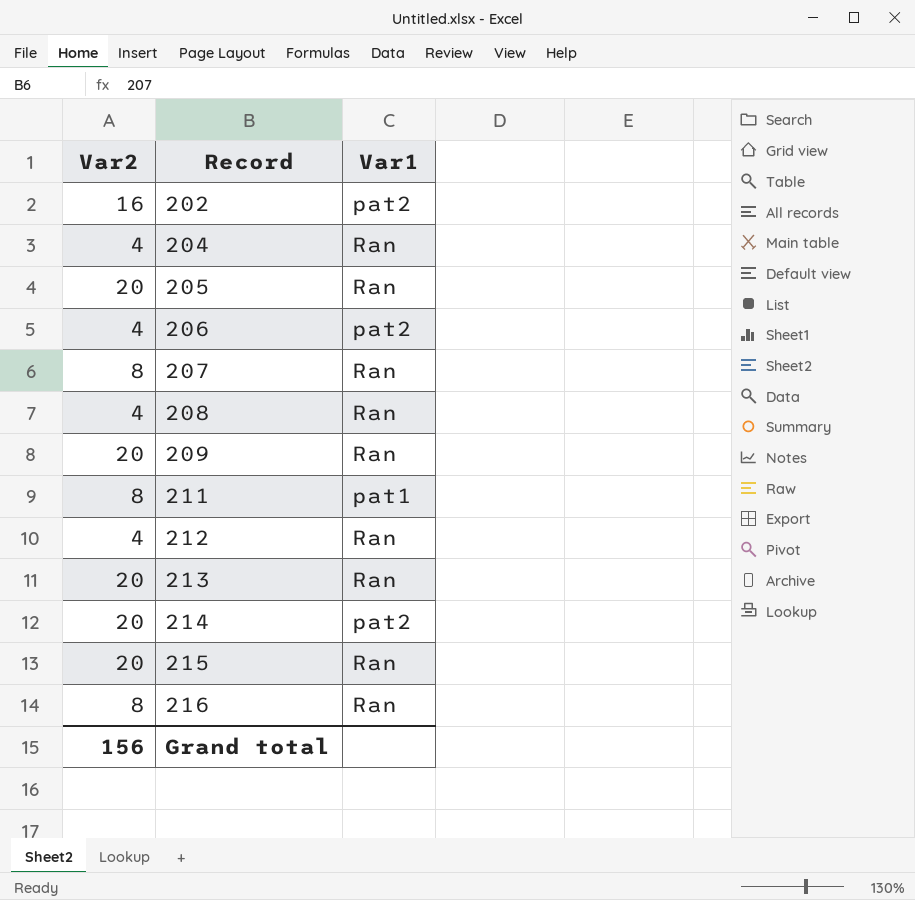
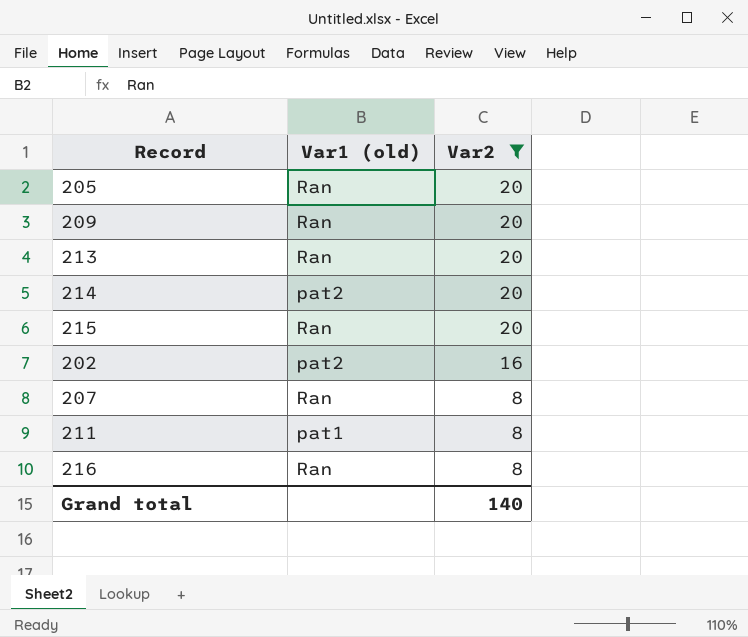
filter: none -> Var2 != 4
row order: Record ascending -> Var2 descending
column name: Var1 -> Var1 (old)
column Var2 | position: 1 -> 3
Grand total | Var2: 156 -> 140

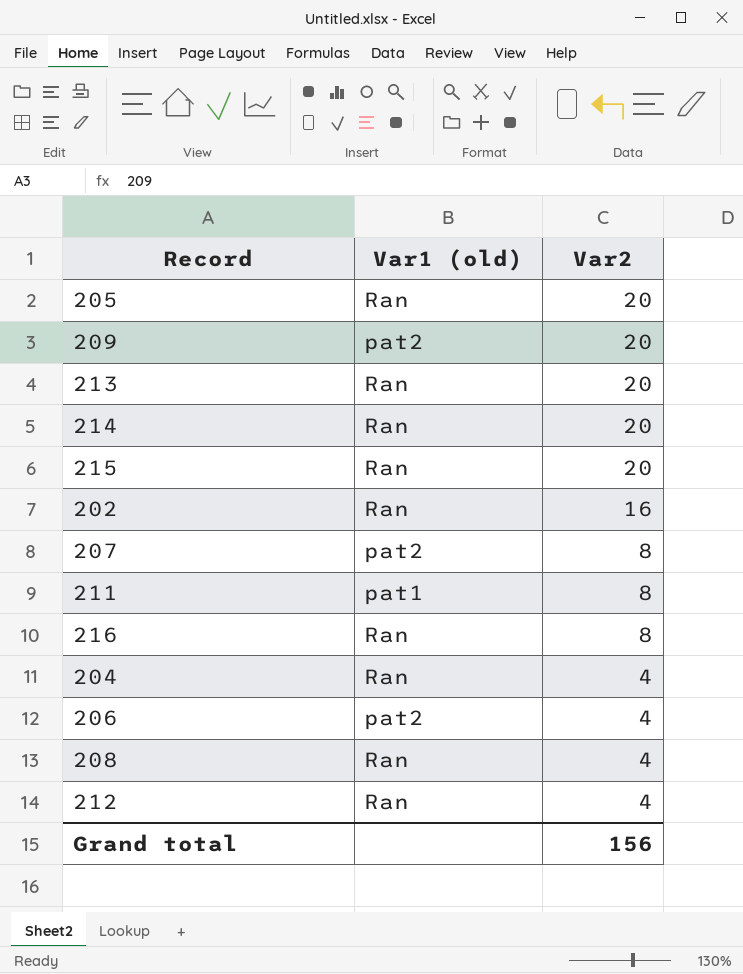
filter: Var2 != 4 -> none
209 | Var1 (old): Ran -> pat2
214 | Var1 (old): pat2 -> Ran
202 | Var1 (old): pat2 -> Ran
207 | Var1 (old): Ran -> pat2
Grand total | Var2: 140 -> 156

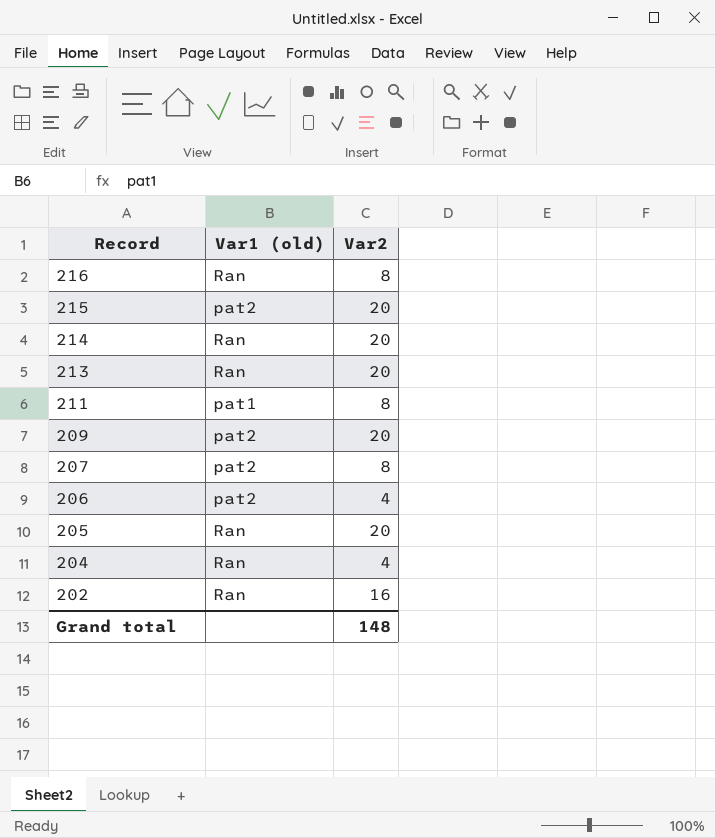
row order: Var2 descending -> Record descending
row 208: Ran | 4 -> none
row 212: Ran | 4 -> none
215 | Var1 (old): Ran -> pat2
Grand total | Var2: 156 -> 148

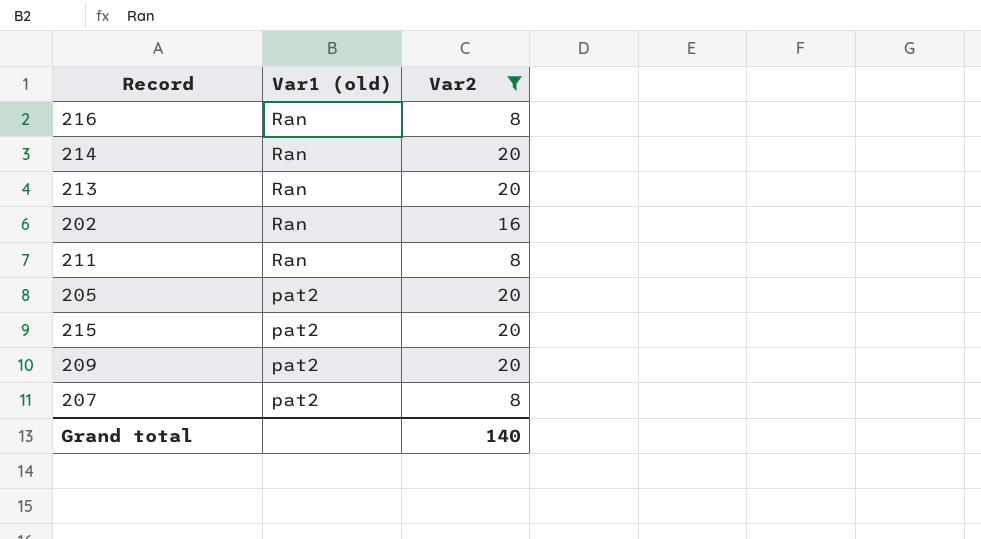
filter: none -> Var2 != 4
row order: Record descending -> Var1 (old) descending
211 | Var1 (old): pat1 -> Ran
205 | Var1 (old): Ran -> pat2
Grand total | Var2: 148 -> 140

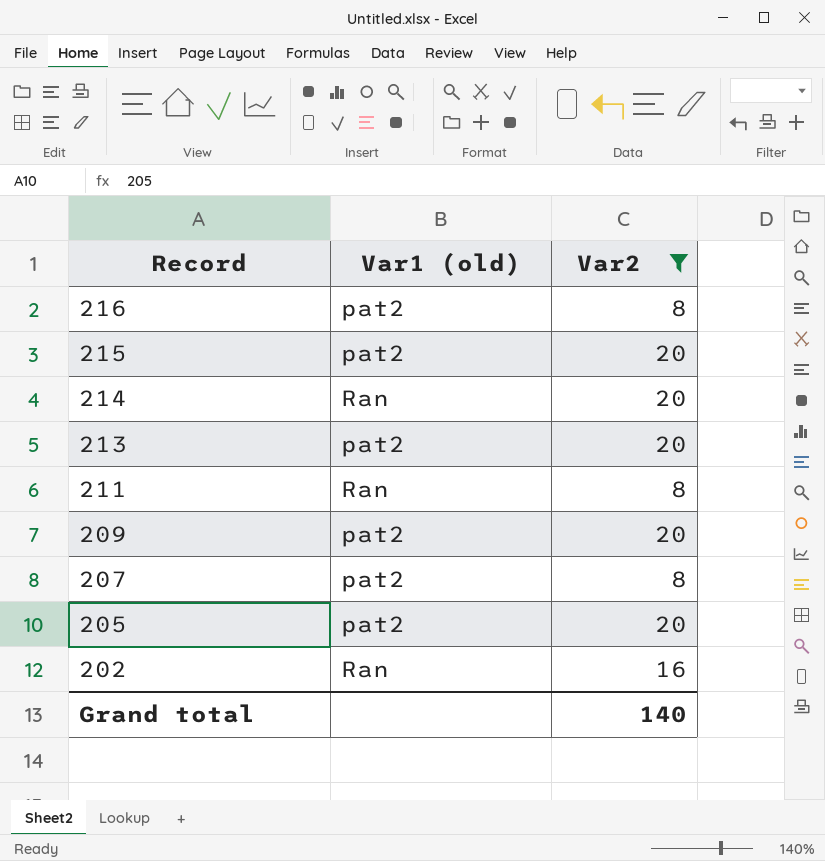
row order: Var1 (old) descending -> Record descending
216 | Var1 (old): Ran -> pat2
213 | Var1 (old): Ran -> pat2

